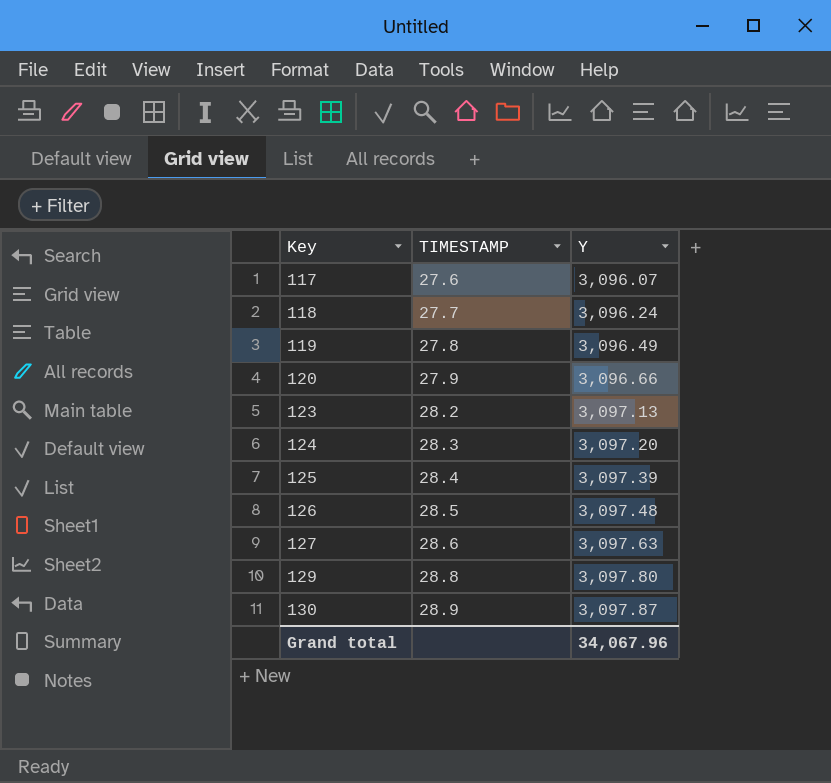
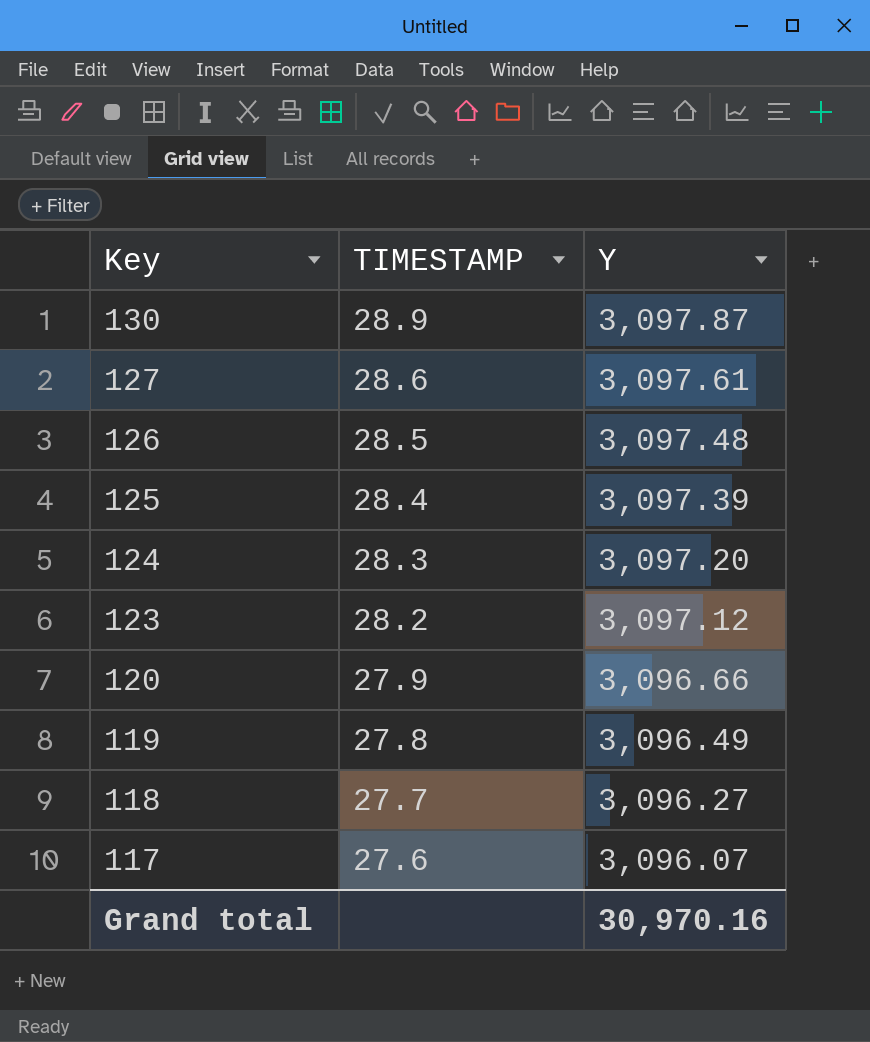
row order: Key ascending -> Key descending
row 129: 28.8 | 3,097.80 -> none
127 | Y: 3,097.63 -> 3,097.61
123 | Y: 3,097.13 -> 3,097.12
118 | Y: 3,096.24 -> 3,096.27
Grand total | Y: 34,067.96 -> 30,970.16

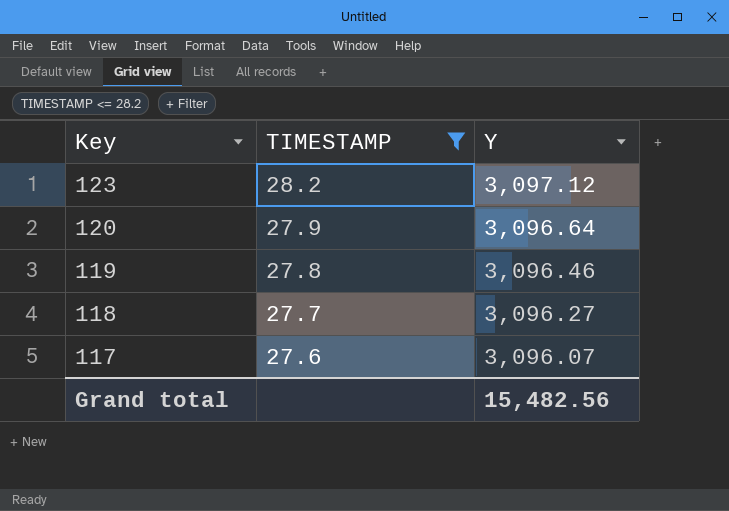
filter: none -> TIMESTAMP <= 28.2
120 | Y: 3,096.66 -> 3,096.64
119 | Y: 3,096.49 -> 3,096.46
Grand total | Y: 30,970.16 -> 15,482.56

